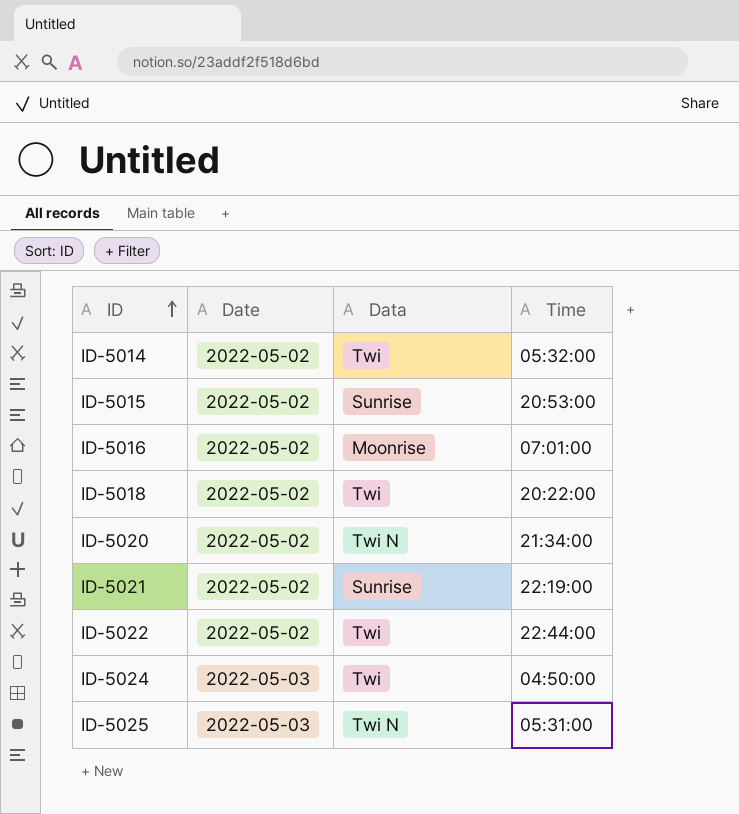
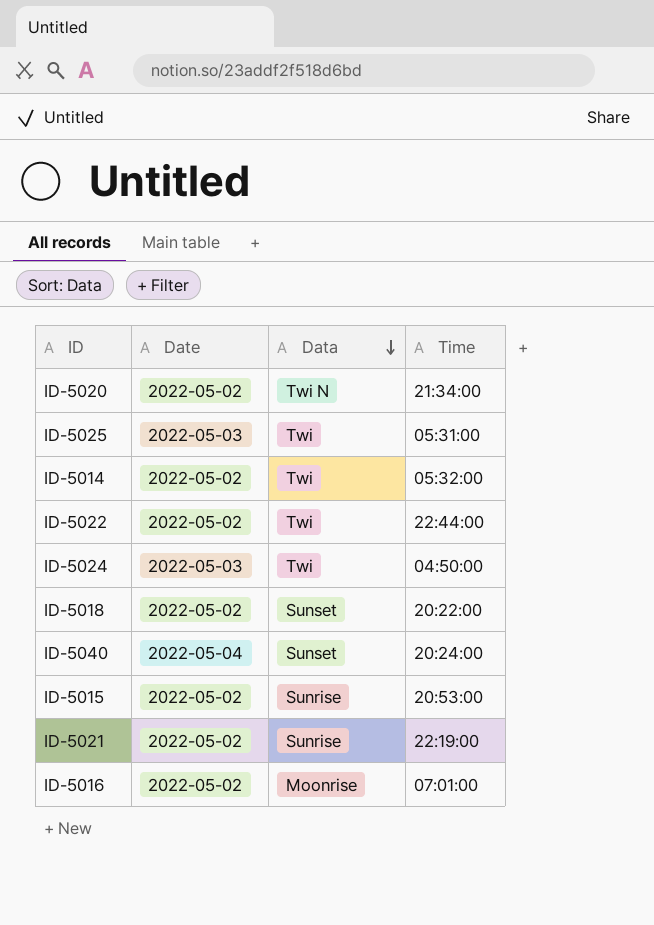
row order: ID ascending -> Data descending
ID-5025 | Data: Twi N -> Twi
ID-5018 | Data: Twi -> Sunset
row ID-5040: none -> 2022-05-04 | Sunset | 20:24:00

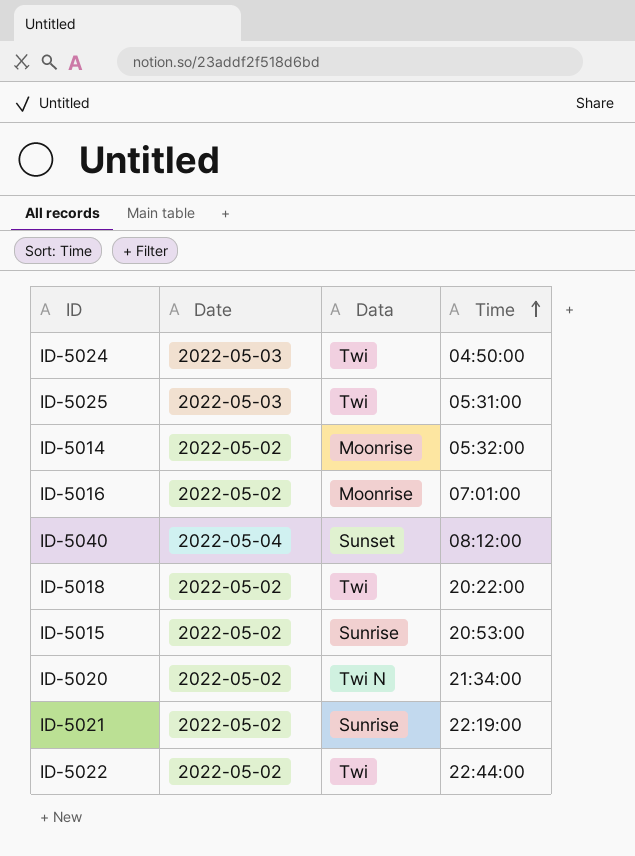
row order: Data descending -> Time ascending
ID-5014 | Data: Twi -> Moonrise
ID-5040 | Time: 20:24:00 -> 08:12:00
ID-5018 | Data: Sunset -> Twi

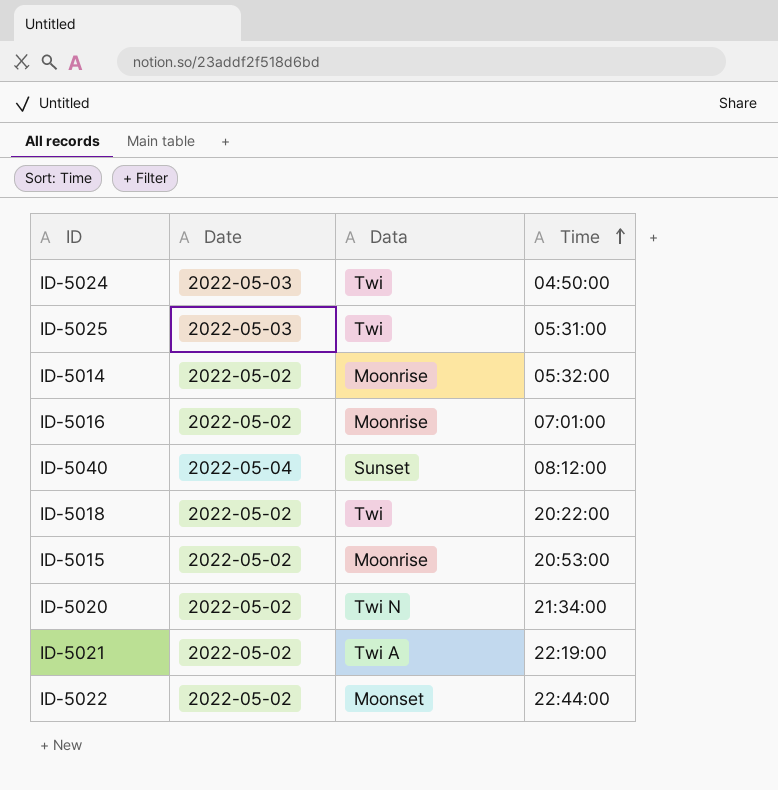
ID-5015 | Data: Sunrise -> Moonrise
ID-5021 | Data: Sunrise -> Twi A
ID-5022 | Data: Twi -> Moonset

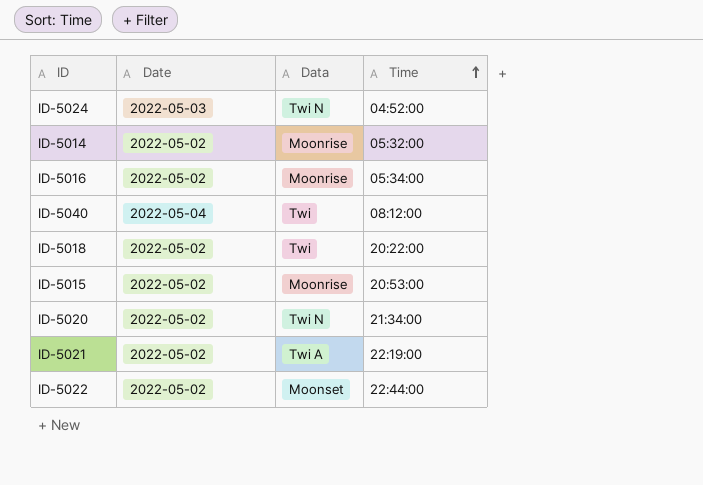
row ID-5025: 2022-05-03 | Twi | 05:31:00 -> none
ID-5024 | Data: Twi -> Twi N
ID-5024 | Time: 04:50:00 -> 04:52:00
ID-5016 | Time: 07:01:00 -> 05:34:00
ID-5040 | Data: Sunset -> Twi

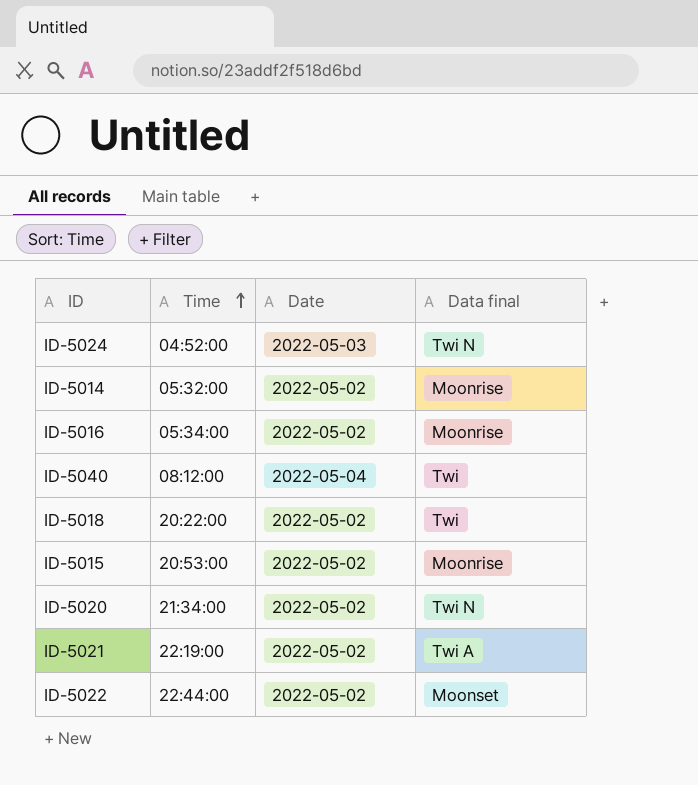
column Time | position: 4 -> 2
column name: Data -> Data final

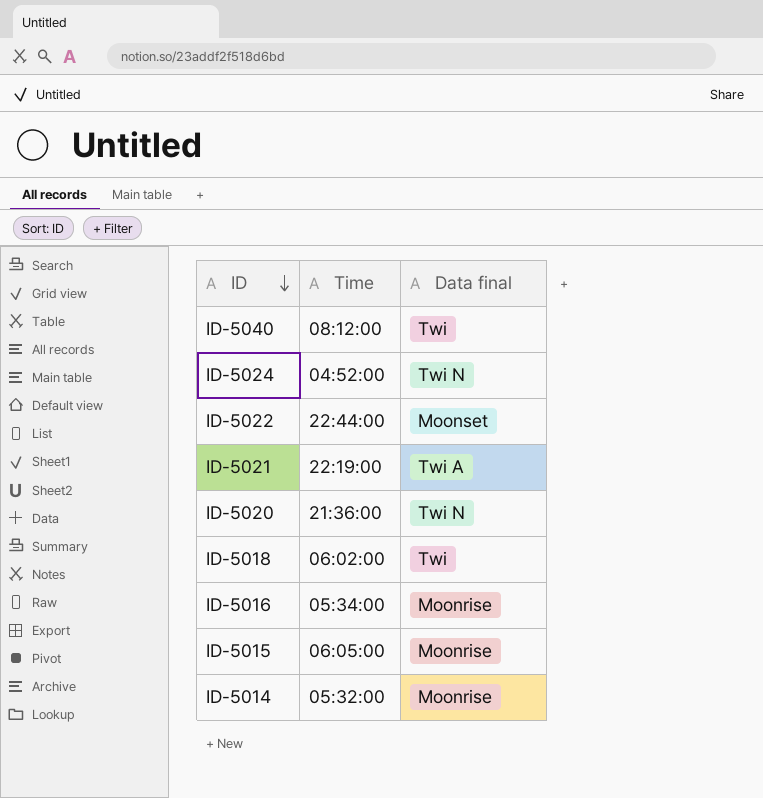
row order: Time ascending -> ID descending
column Date | position: 3 -> none
ID-5020 | Time: 21:34:00 -> 21:36:00
ID-5018 | Time: 20:22:00 -> 06:02:00
ID-5015 | Time: 20:53:00 -> 06:05:00

